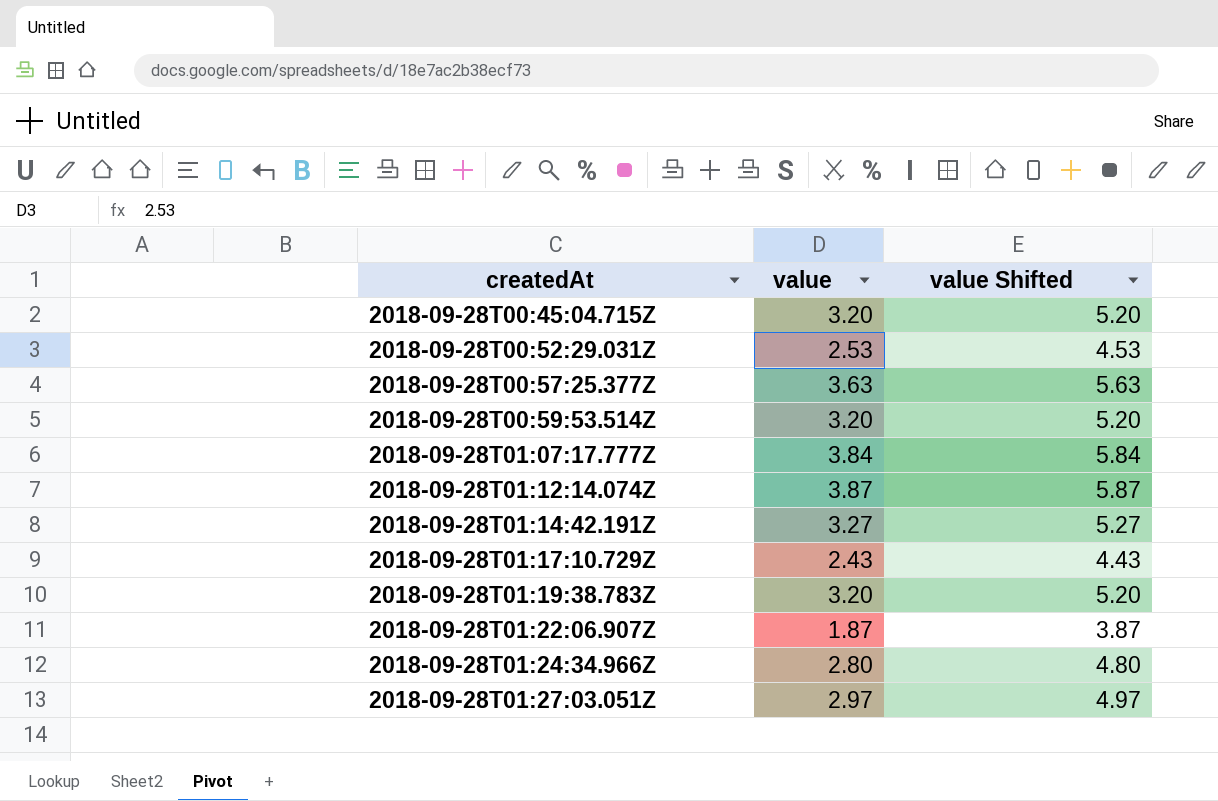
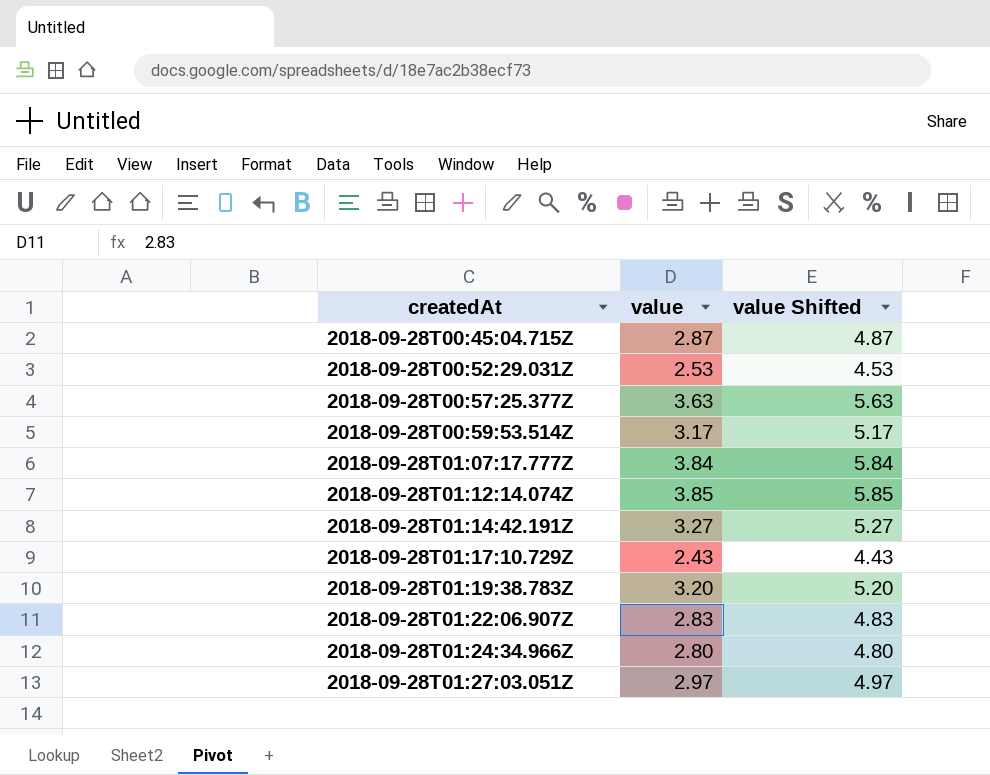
2018-09-28T00:45:04.715Z | value: 3.20 -> 2.87
2018-09-28T00:45:04.715Z | value Shifted: 5.20 -> 4.87
2018-09-28T00:59:53.514Z | value: 3.20 -> 3.17
2018-09-28T00:59:53.514Z | value Shifted: 5.20 -> 5.17
2018-09-28T01:12:14.074Z | value: 3.87 -> 3.85
2018-09-28T01:12:14.074Z | value Shifted: 5.87 -> 5.85
2018-09-28T01:22:06.907Z | value: 1.87 -> 2.83
2018-09-28T01:22:06.907Z | value Shifted: 3.87 -> 4.83

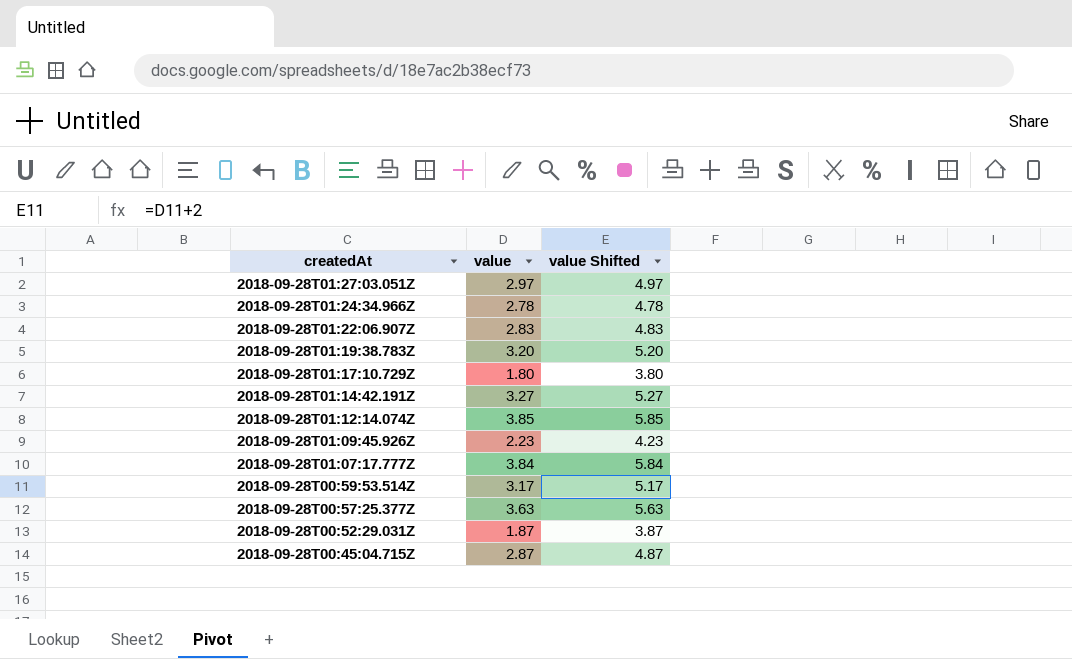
row order: createdAt ascending -> createdAt descending
2018-09-28T01:24:34.966Z | value: 2.80 -> 2.78
2018-09-28T01:24:34.966Z | value Shifted: 4.80 -> 4.78
2018-09-28T01:17:10.729Z | value: 2.43 -> 1.80
2018-09-28T01:17:10.729Z | value Shifted: 4.43 -> 3.80
row 2018-09-28T01:09:45.926Z: none -> 2.23 | 4.23
2018-09-28T00:52:29.031Z | value: 2.53 -> 1.87
2018-09-28T00:52:29.031Z | value Shifted: 4.53 -> 3.87

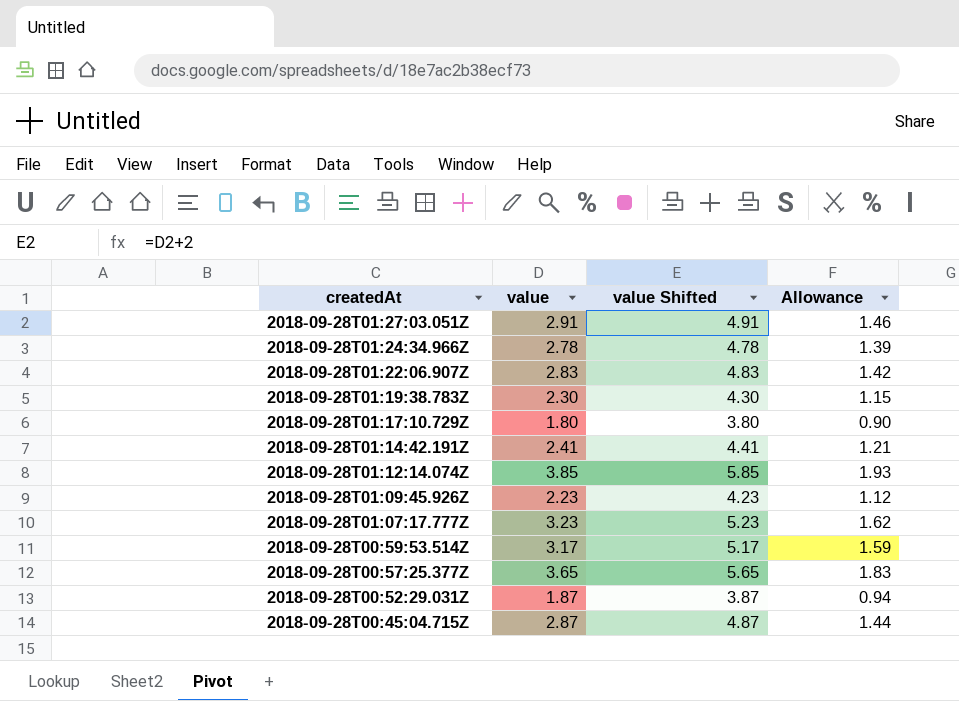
column Allowance | formula: none -> [value] * 0.5
2018-09-28T01:27:03.051Z | value: 2.97 -> 2.91
2018-09-28T01:27:03.051Z | value Shifted: 4.97 -> 4.91
2018-09-28T01:19:38.783Z | value: 3.20 -> 2.30
2018-09-28T01:19:38.783Z | value Shifted: 5.20 -> 4.30
2018-09-28T01:14:42.191Z | value: 3.27 -> 2.41
2018-09-28T01:14:42.191Z | value Shifted: 5.27 -> 4.41
2018-09-28T01:07:17.777Z | value: 3.84 -> 3.23
2018-09-28T01:07:17.777Z | value Shifted: 5.84 -> 5.23
2018-09-28T00:57:25.377Z | value: 3.63 -> 3.65
2018-09-28T00:57:25.377Z | value Shifted: 5.63 -> 5.65

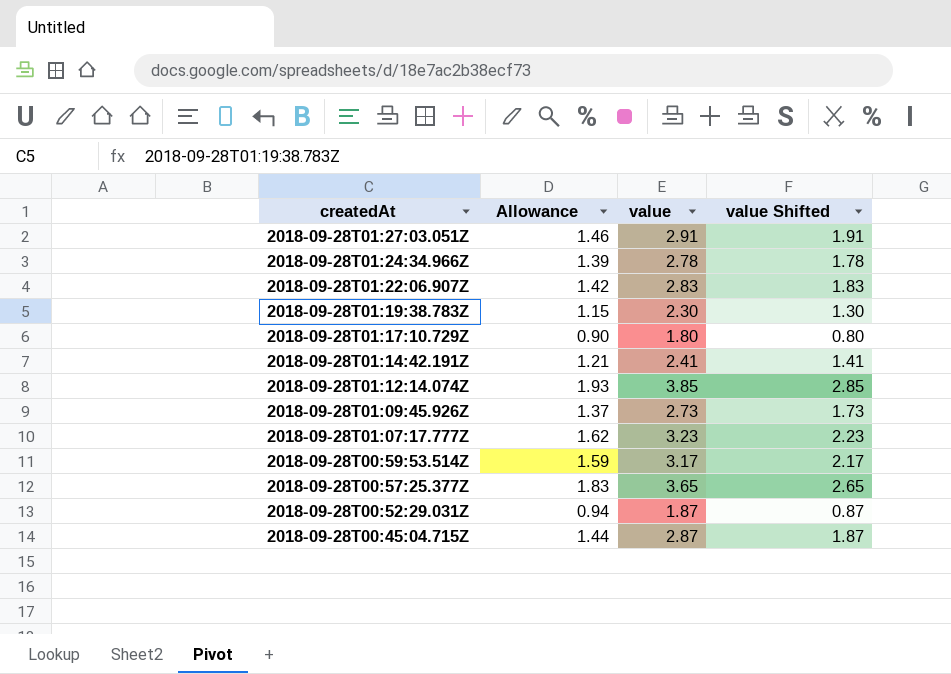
column Allowance | position: 4 -> 2
column value Shifted | formula: [value] + 2 -> [value] - 1
2018-09-28T01:09:45.926Z | Allowance: 1.12 -> 1.37
2018-09-28T01:09:45.926Z | value: 2.23 -> 2.73

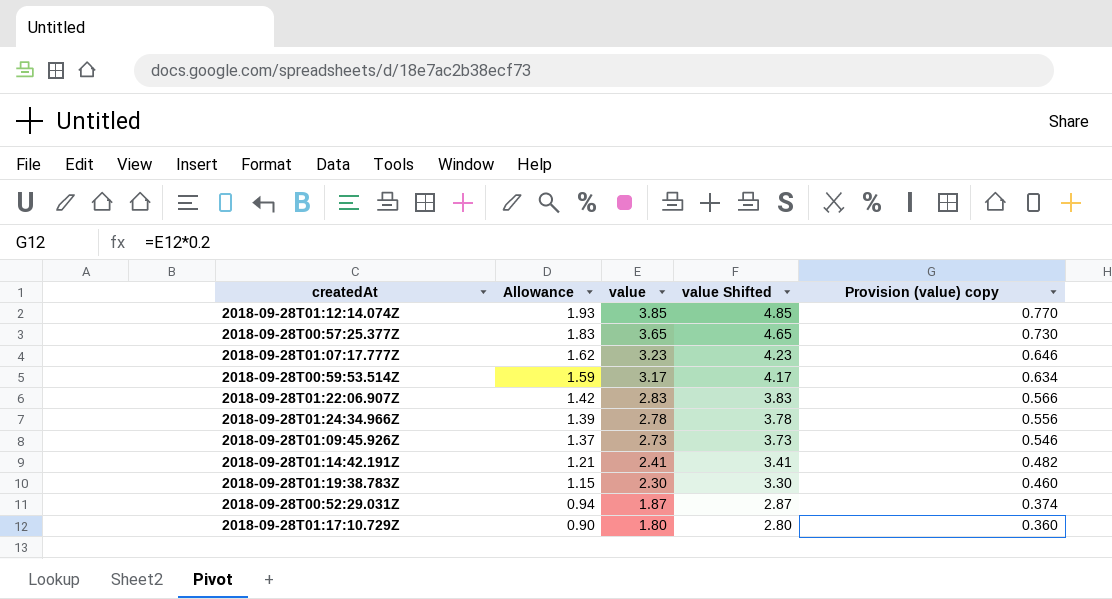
row order: createdAt descending -> Allowance descending
column value Shifted | formula: [value] - 1 -> [value] + 1
column Provision (value) copy | formula: none -> [value] * 0.2
row 2018-09-28T01:27:03.051Z: 1.46 | 2.91 | 1.91 -> none
row 2018-09-28T00:45:04.715Z: 1.44 | 2.87 | 1.87 -> none

